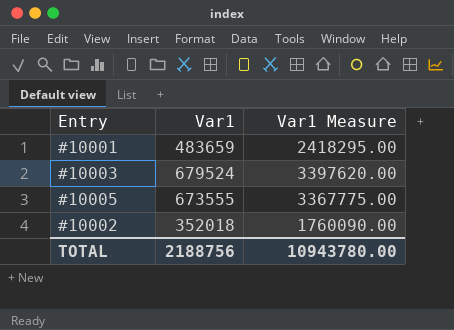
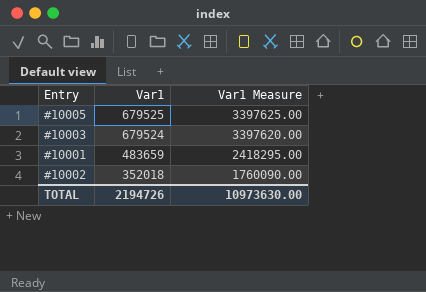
row order: none -> Var1 descending
#10005 | Var1: 673555 -> 679525
#10005 | Var1 Measure: 3367775.00 -> 3397625.00
TOTAL | Var1: 2188756 -> 2194726
TOTAL | Var1 Measure: 10943780.00 -> 10973630.00

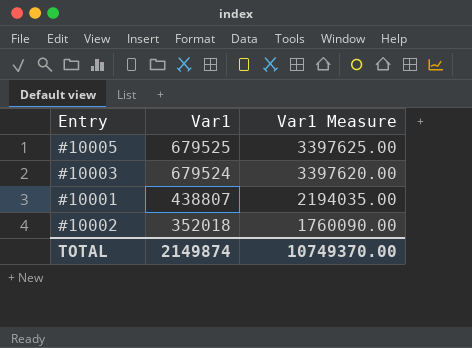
#10001 | Var1: 483659 -> 438807
#10001 | Var1 Measure: 2418295.00 -> 2194035.00
TOTAL | Var1: 2194726 -> 2149874
TOTAL | Var1 Measure: 10973630.00 -> 10749370.00

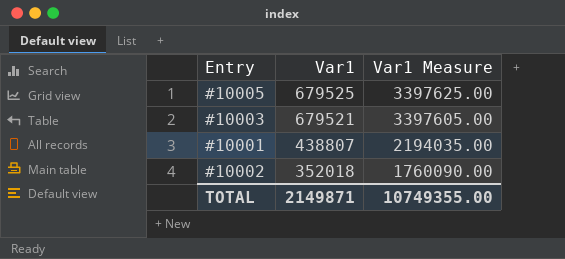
#10003 | Var1: 679524 -> 679521
#10003 | Var1 Measure: 3397620.00 -> 3397605.00
TOTAL | Var1: 2149874 -> 2149871
TOTAL | Var1 Measure: 10749370.00 -> 10749355.00

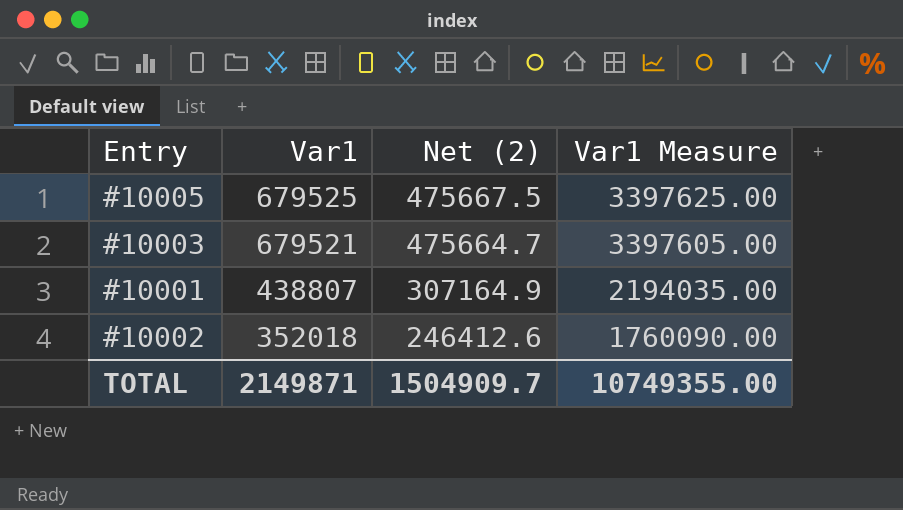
column Net (2) | formula: none -> [Var1] * 0.7

